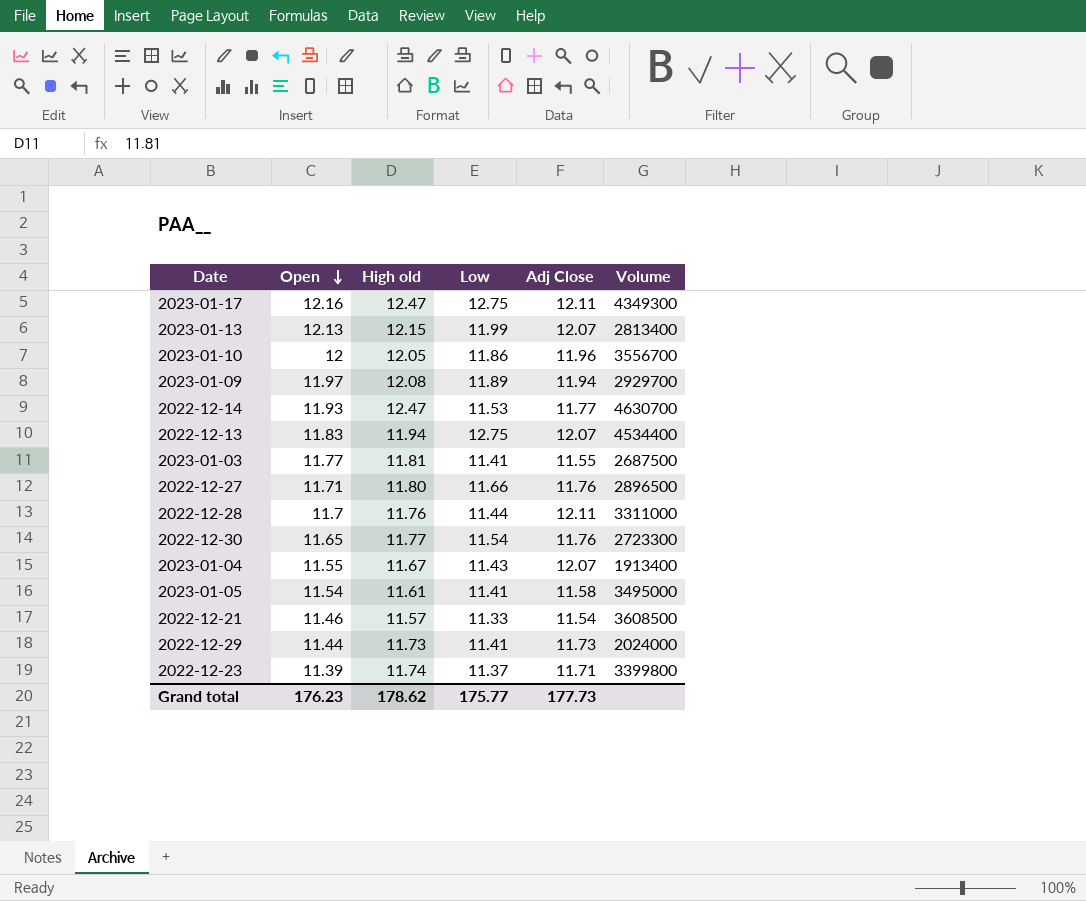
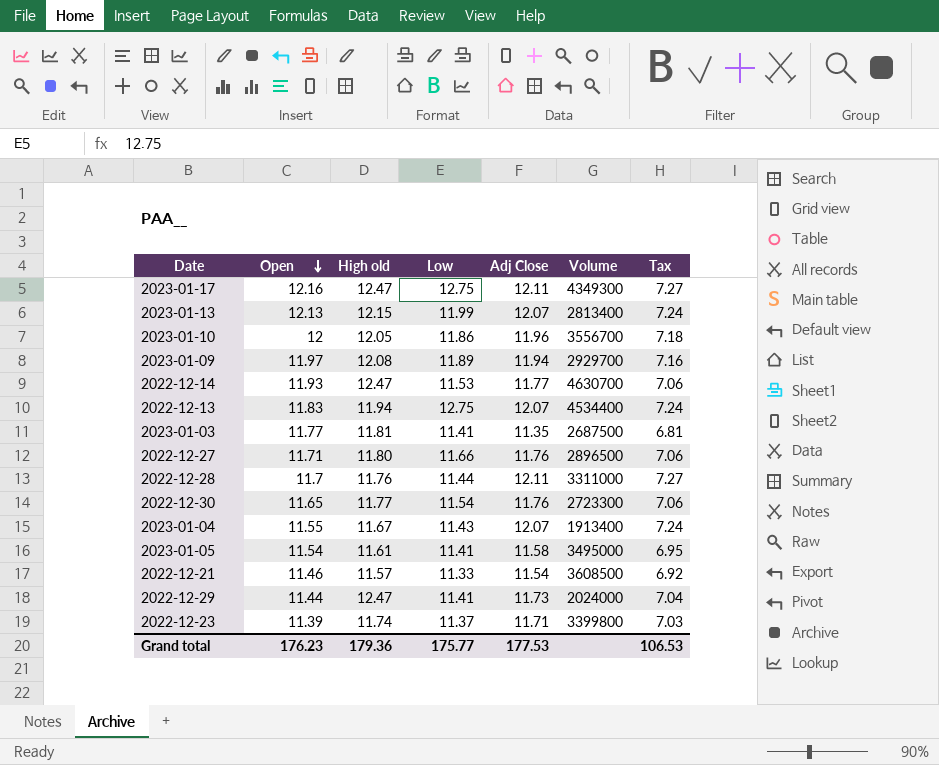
column Tax | formula: none -> [Adj Close] * 0.6
2023-01-03 | Adj Close: 11.55 -> 11.35
2022-12-29 | High old: 11.73 -> 12.47
Grand total | High old: 178.62 -> 179.36
Grand total | Adj Close: 177.73 -> 177.53

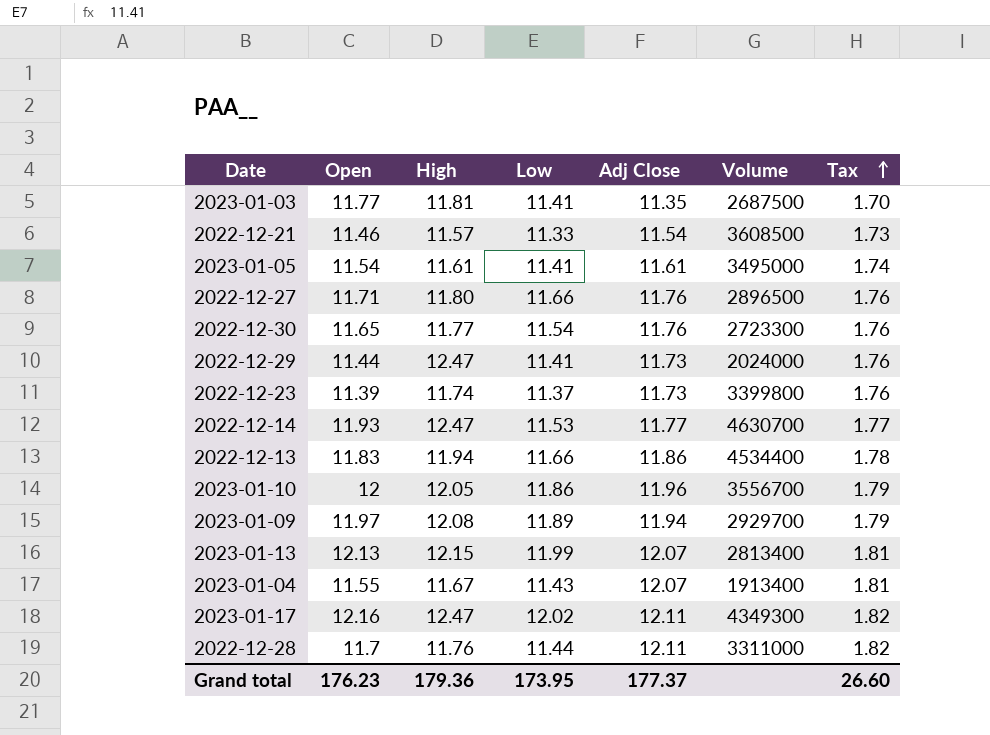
row order: Open descending -> Tax ascending
column name: High old -> High
column Tax | formula: [Adj Close] * 0.6 -> [Adj Close] * 0.15
2023-01-05 | Adj Close: 11.58 -> 11.61
2022-12-23 | Adj Close: 11.71 -> 11.73
2022-12-13 | Low: 12.75 -> 11.66
2022-12-13 | Adj Close: 12.07 -> 11.86
2023-01-17 | Low: 12.75 -> 12.02
Grand total | Low: 175.77 -> 173.95
Grand total | Adj Close: 177.53 -> 177.37
Grand total | Tax: 106.53 -> 26.60

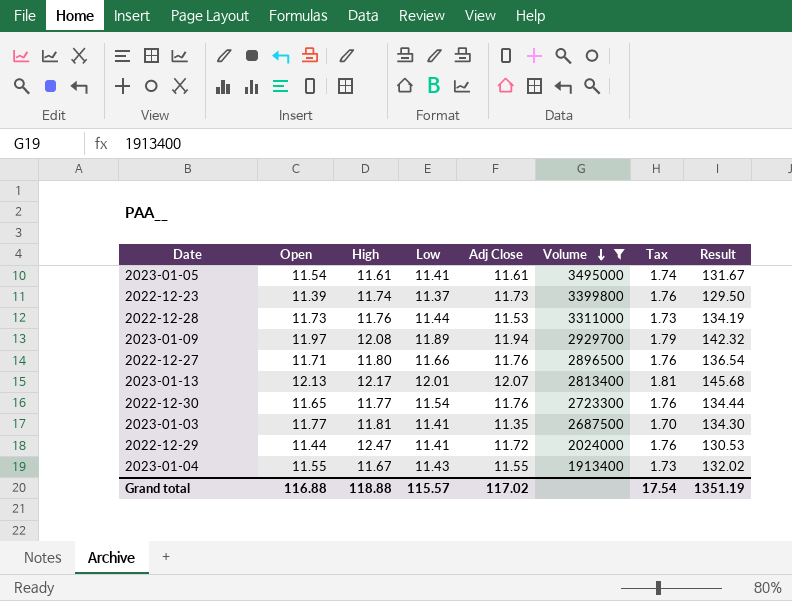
filter: none -> Volume <= 3495000
row order: Tax ascending -> Volume descending
column Result | formula: none -> [Open] * [Low]
2022-12-28 | Open: 11.7 -> 11.73
2022-12-28 | Adj Close: 12.11 -> 11.53
2022-12-28 | Tax: 1.82 -> 1.73
2023-01-13 | High: 12.15 -> 12.17
2023-01-13 | Low: 11.99 -> 12.01
2022-12-29 | Adj Close: 11.73 -> 11.72
2023-01-04 | Adj Close: 12.07 -> 11.55
2023-01-04 | Tax: 1.81 -> 1.73
Grand total | Open: 176.23 -> 116.88
Grand total | High: 179.36 -> 118.88
Grand total | Low: 173.95 -> 115.57
Grand total | Adj Close: 177.37 -> 117.02
Grand total | Tax: 26.60 -> 17.54

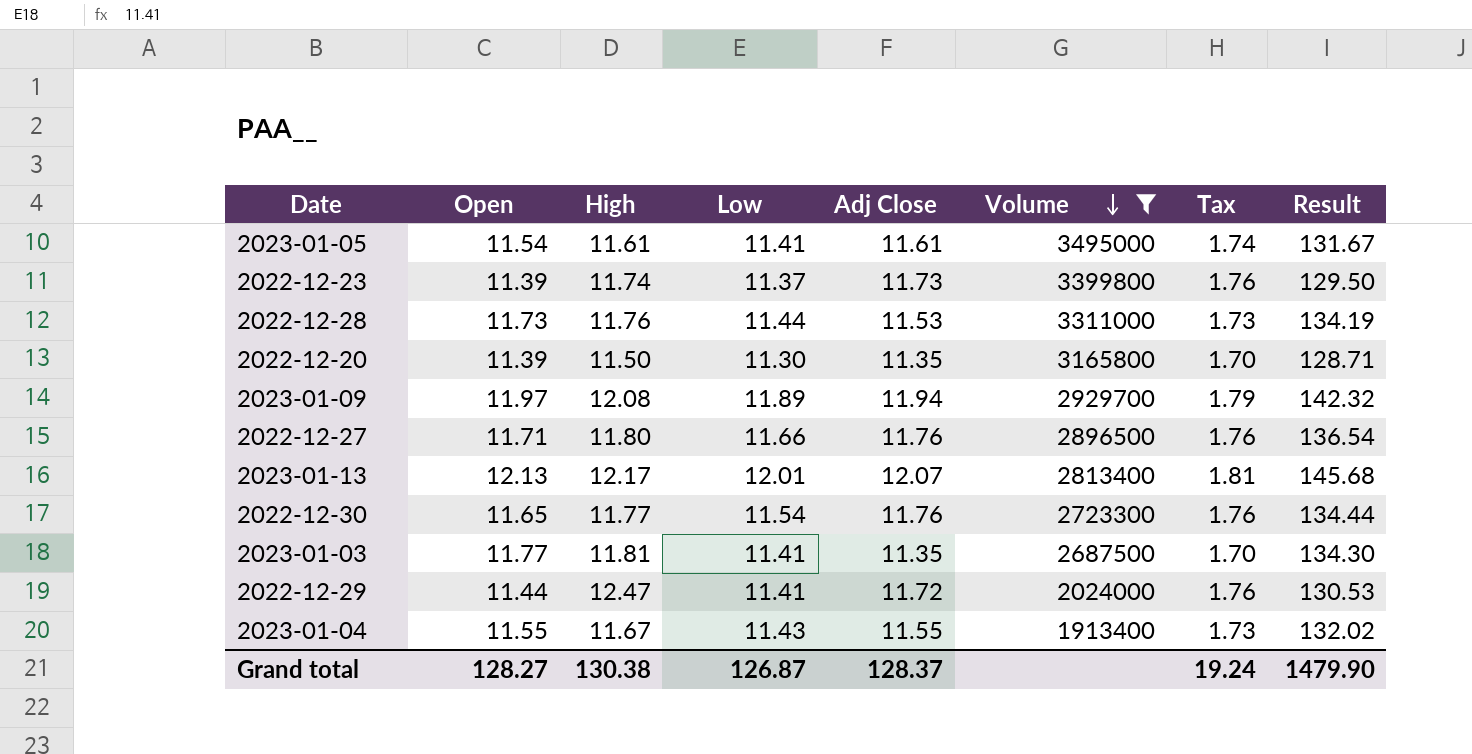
row 2022-12-20: none -> 11.39 | 11.50 | 11.30 | 11.35 | 3165800 | 1.70 | 128.71
Grand total | Open: 116.88 -> 128.27
Grand total | High: 118.88 -> 130.38
Grand total | Low: 115.57 -> 126.87
Grand total | Adj Close: 117.02 -> 128.37
Grand total | Tax: 17.54 -> 19.24
Grand total | Result: 1351.19 -> 1479.90

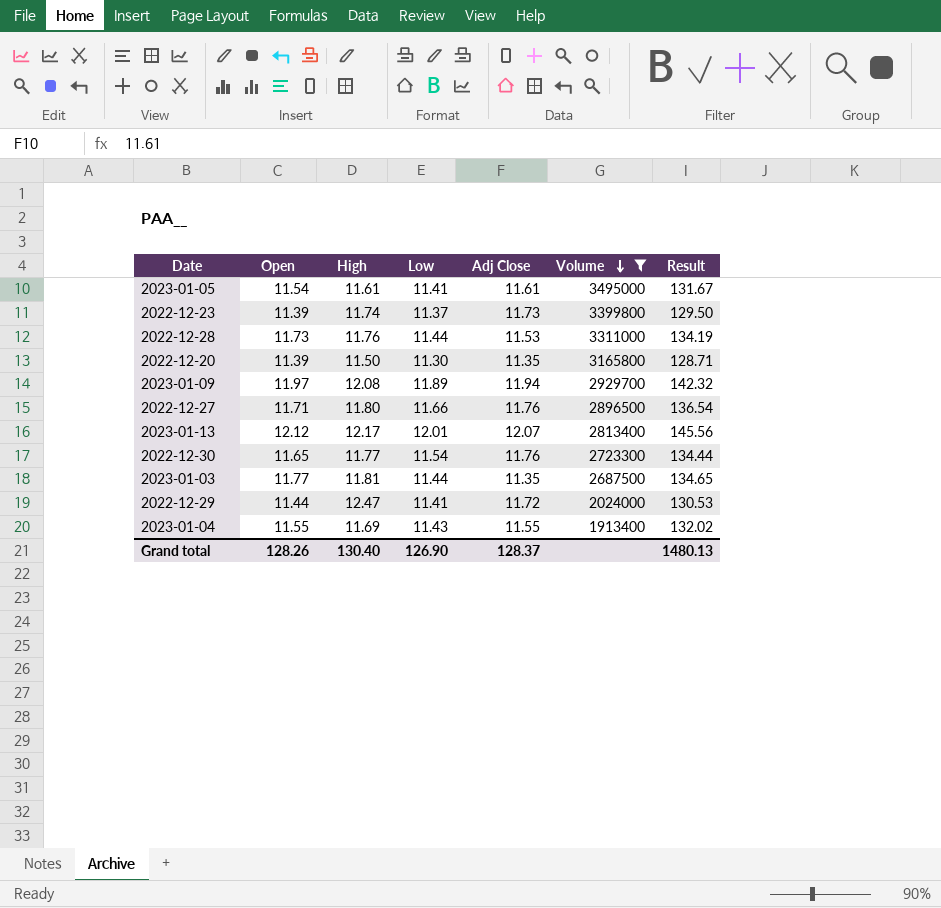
column Tax | formula: [Adj Close] * 0.15 -> none
2023-01-13 | Open: 12.13 -> 12.12
2023-01-13 | Result: 145.68 -> 145.56
2023-01-03 | Low: 11.41 -> 11.44
2023-01-03 | Result: 134.30 -> 134.65
2023-01-04 | High: 11.67 -> 11.69
Grand total | Open: 128.27 -> 128.26
Grand total | High: 130.38 -> 130.40
Grand total | Low: 126.87 -> 126.90
Grand total | Result: 1479.90 -> 1480.13

